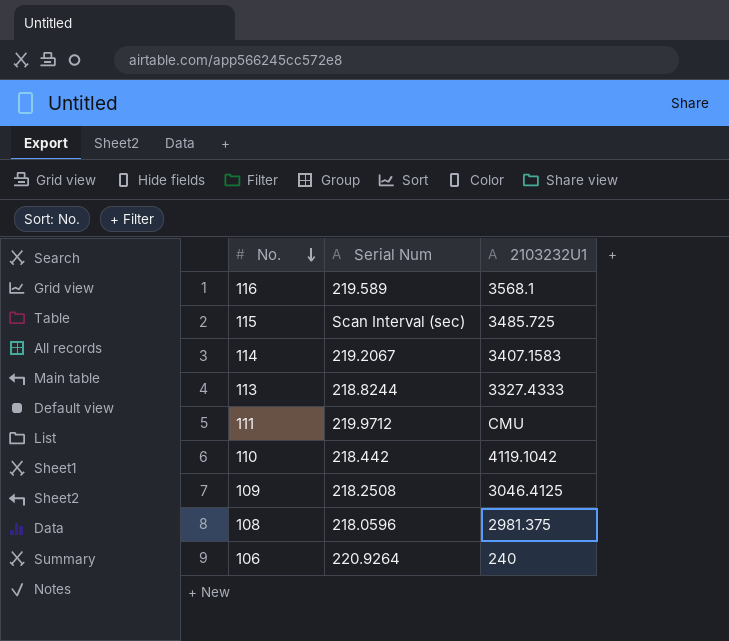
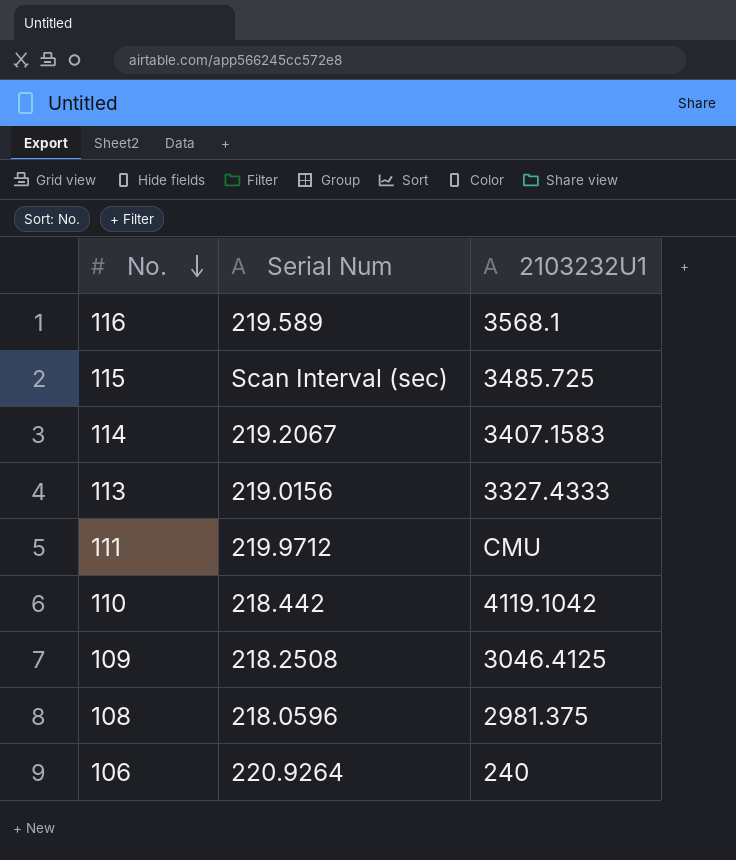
113 | Serial Num: 218.8244 -> 219.0156

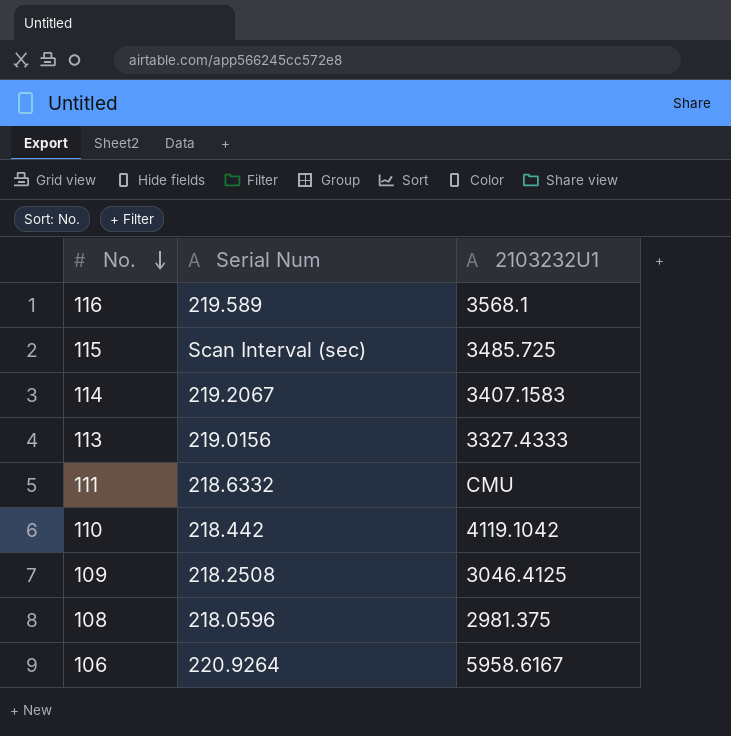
111 | Serial Num: 219.9712 -> 218.6332
106 | 2103232U1: 240 -> 5958.6167

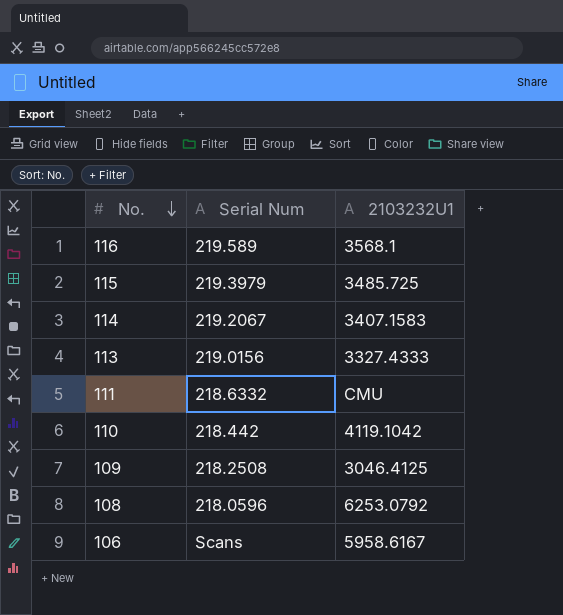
115 | Serial Num: Scan Interval (sec) -> 219.3979
108 | 2103232U1: 2981.375 -> 6253.0792
106 | Serial Num: 220.9264 -> Scans

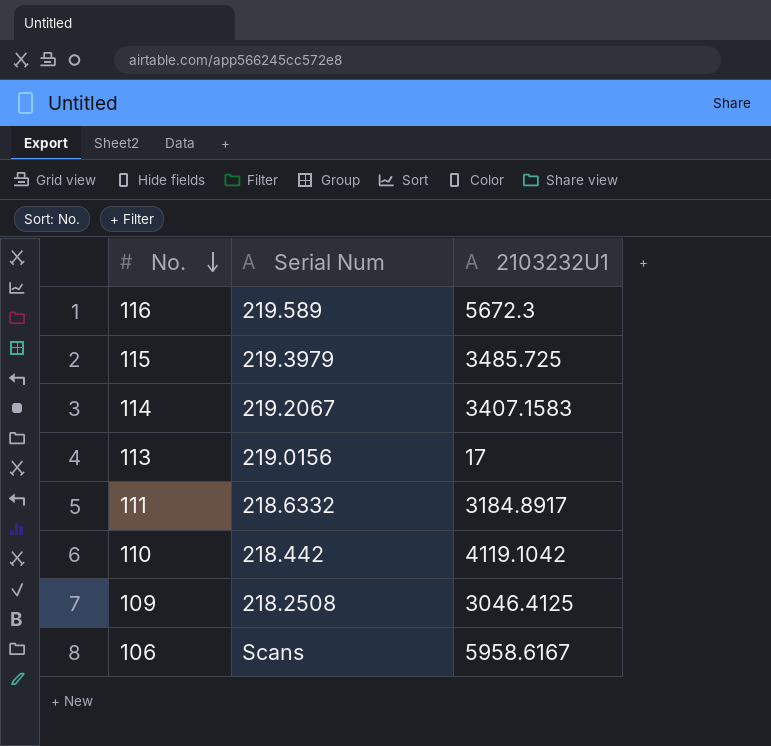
row 108: 218.0596 | 6253.0792 -> none
116 | 2103232U1: 3568.1 -> 5672.3
113 | 2103232U1: 3327.4333 -> 17
111 | 2103232U1: CMU -> 3184.8917

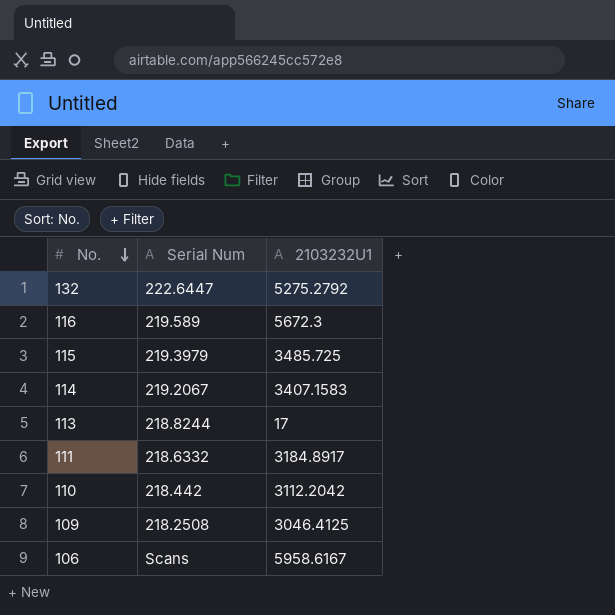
row 132: none -> 222.6447 | 5275.2792
113 | Serial Num: 219.0156 -> 218.8244
110 | 2103232U1: 4119.1042 -> 3112.2042

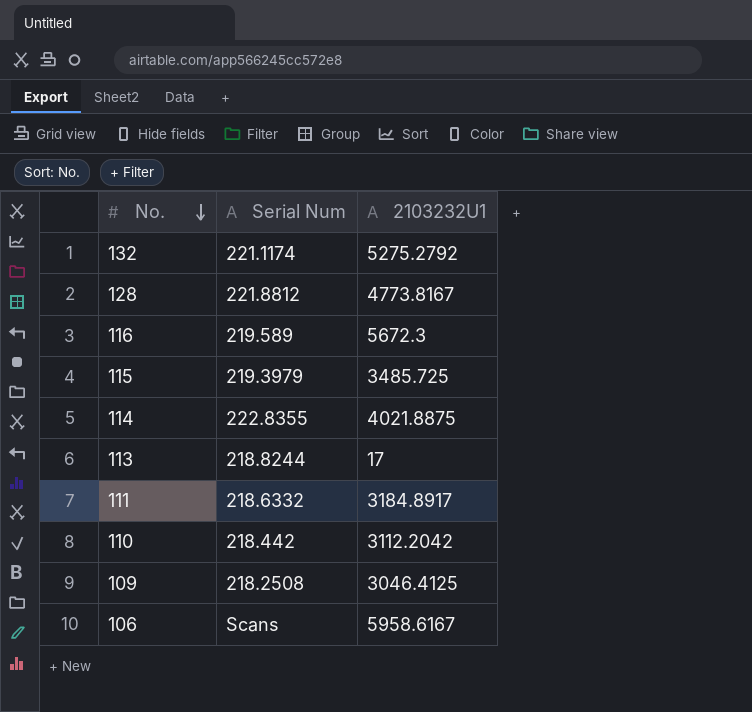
132 | Serial Num: 222.6447 -> 221.1174
row 128: none -> 221.8812 | 4773.8167
114 | Serial Num: 219.2067 -> 222.8355
114 | 2103232U1: 3407.1583 -> 4021.8875

